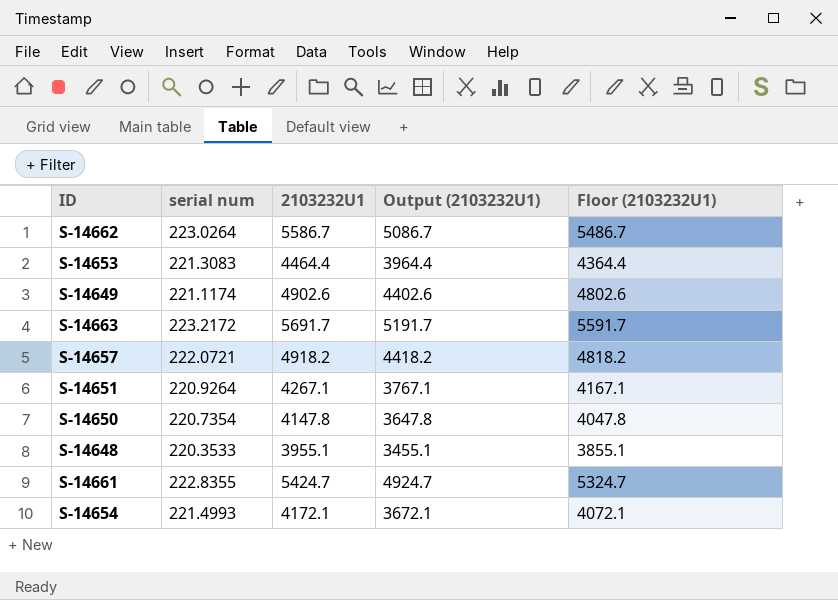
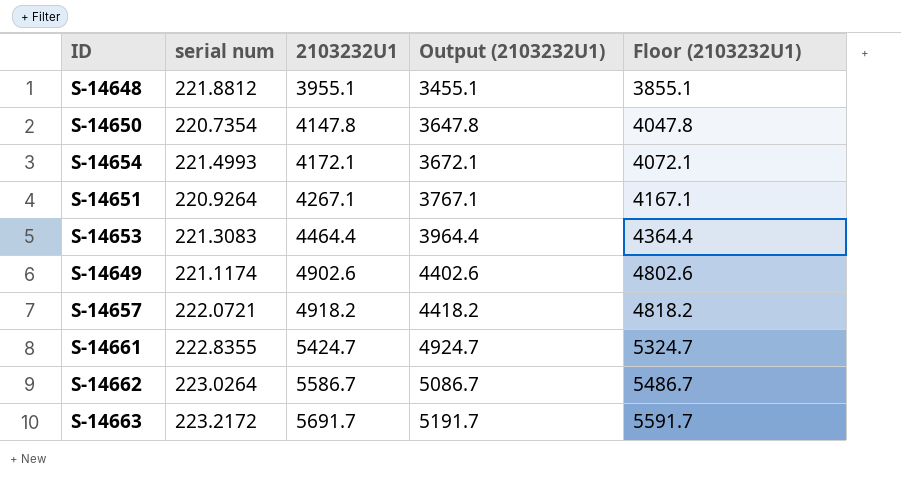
row order: none -> 2103232U1 ascending
S-14648 | serial num: 220.3533 -> 221.8812

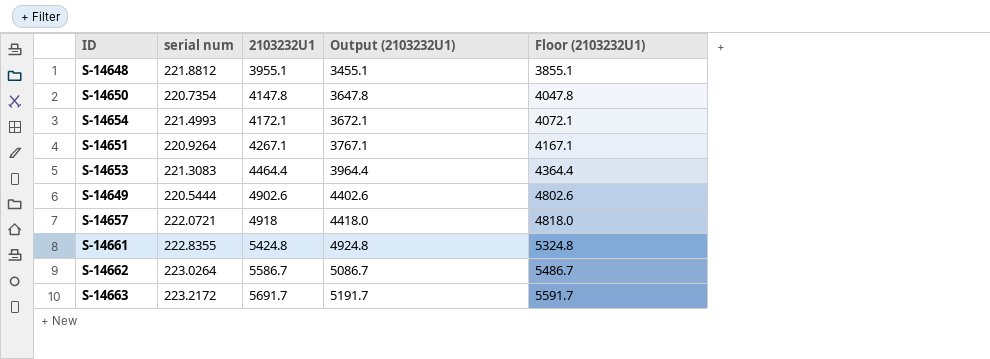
S-14649 | serial num: 221.1174 -> 220.5444
S-14657 | 2103232U1: 4918.2 -> 4918
S-14657 | Output (2103232U1): 4418.2 -> 4418.0
S-14657 | Floor (2103232U1): 4818.2 -> 4818.0
S-14661 | 2103232U1: 5424.7 -> 5424.8
S-14661 | Output (2103232U1): 4924.7 -> 4924.8
S-14661 | Floor (2103232U1): 5324.7 -> 5324.8

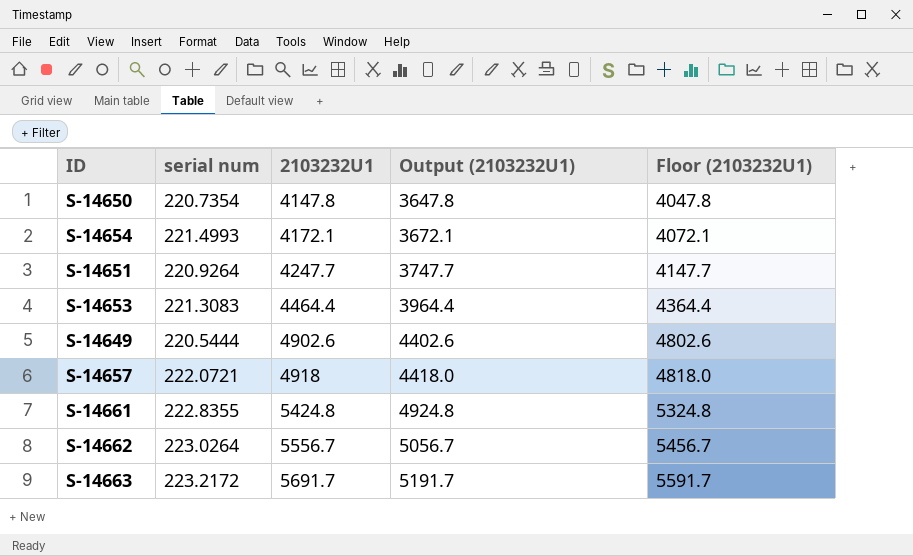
row S-14648: 221.8812 | 3955.1 | 3455.1 | 3855.1 -> none
S-14651 | 2103232U1: 4267.1 -> 4247.7
S-14651 | Output (2103232U1): 3767.1 -> 3747.7
S-14651 | Floor (2103232U1): 4167.1 -> 4147.7
S-14662 | 2103232U1: 5586.7 -> 5556.7
S-14662 | Output (2103232U1): 5086.7 -> 5056.7
S-14662 | Floor (2103232U1): 5486.7 -> 5456.7

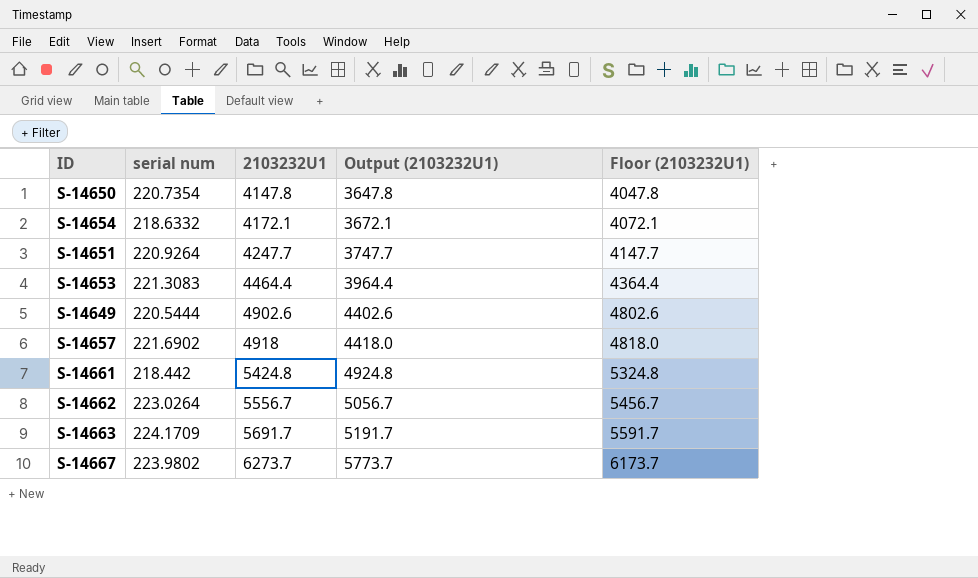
S-14654 | serial num: 221.4993 -> 218.6332
S-14657 | serial num: 222.0721 -> 221.6902
S-14661 | serial num: 222.8355 -> 218.442
S-14663 | serial num: 223.2172 -> 224.1709
row S-14667: none -> 223.9802 | 6273.7 | 5773.7 | 6173.7

